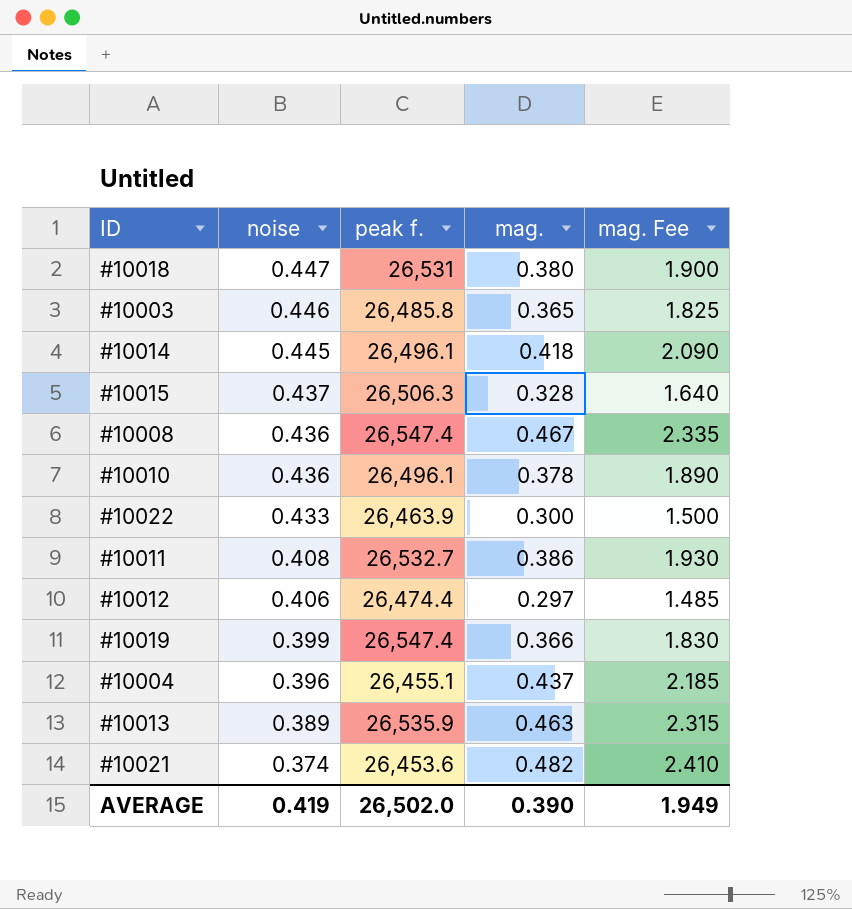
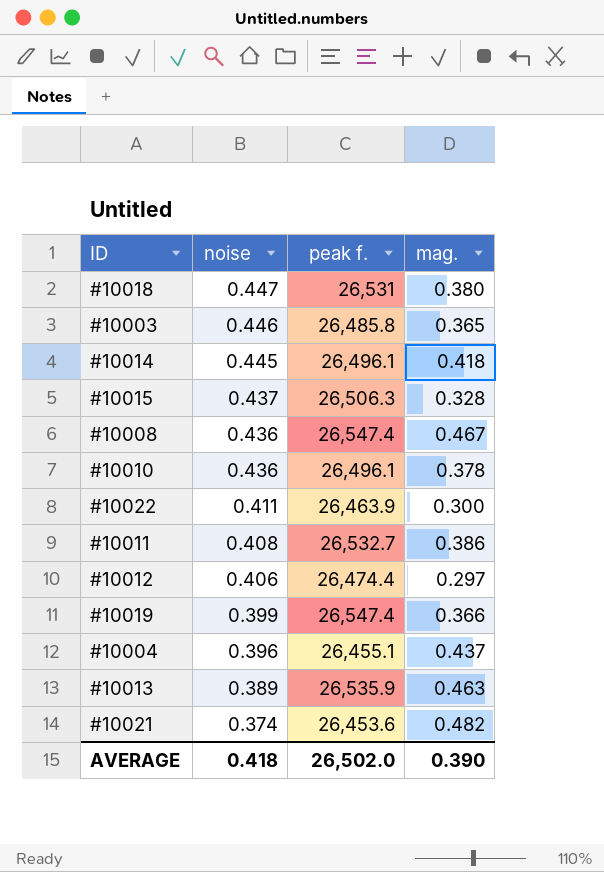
column mag. Fee | formula: [mag.] * 5 -> none
#10022 | noise: 0.433 -> 0.411
AVERAGE | noise: 0.419 -> 0.418

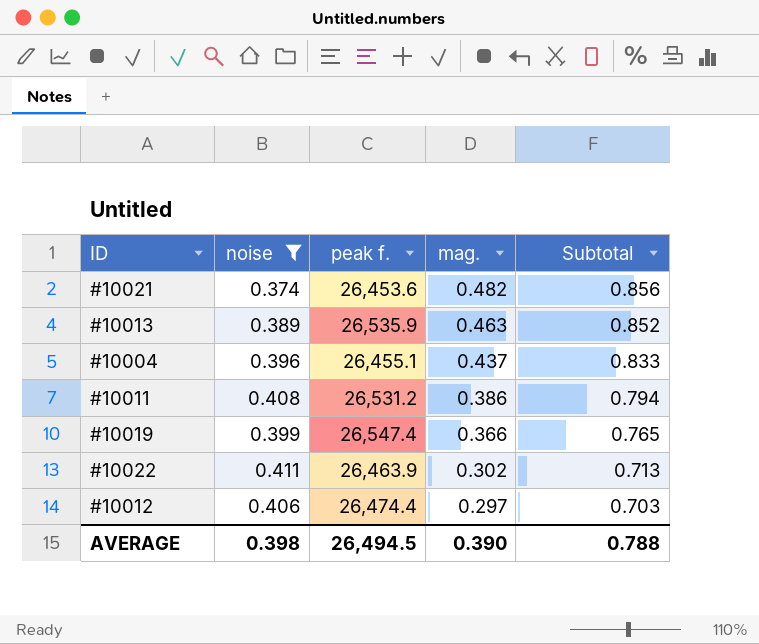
filter: none -> noise <= 0.411
row order: noise descending -> mag. descending
column Subtotal | formula: none -> [noise] + [mag.]
#10011 | peak f.: 26,532.7 -> 26,531.2
#10022 | mag.: 0.300 -> 0.302
AVERAGE | noise: 0.418 -> 0.398
AVERAGE | peak f.: 26,502.0 -> 26,494.5

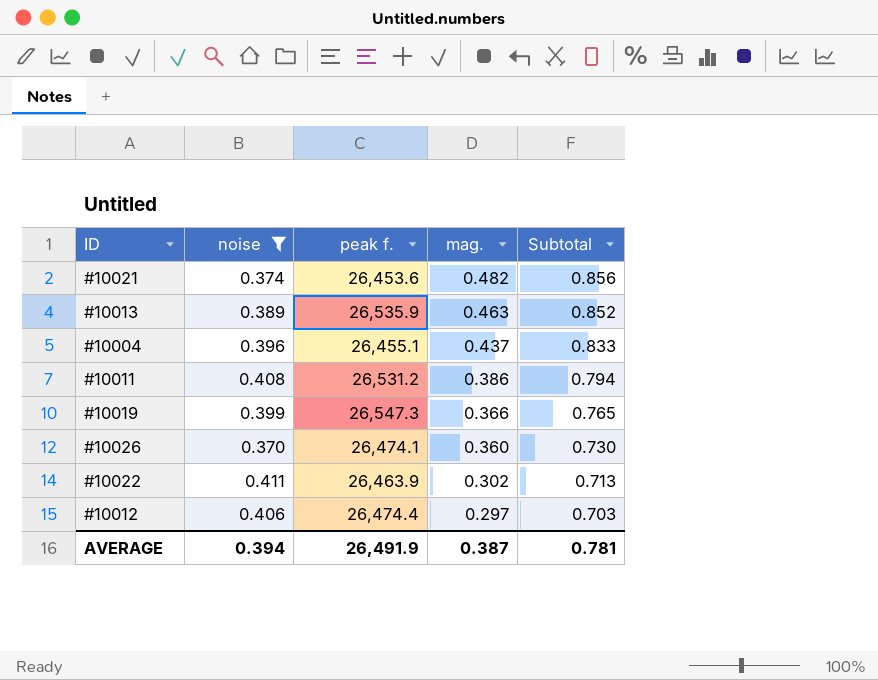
#10019 | peak f.: 26,547.4 -> 26,547.3
row #10026: none -> 0.370 | 26,474.1 | 0.360 | 0.730
AVERAGE | noise: 0.398 -> 0.394
AVERAGE | peak f.: 26,494.5 -> 26,491.9
AVERAGE | mag.: 0.390 -> 0.387
AVERAGE | Subtotal: 0.788 -> 0.781

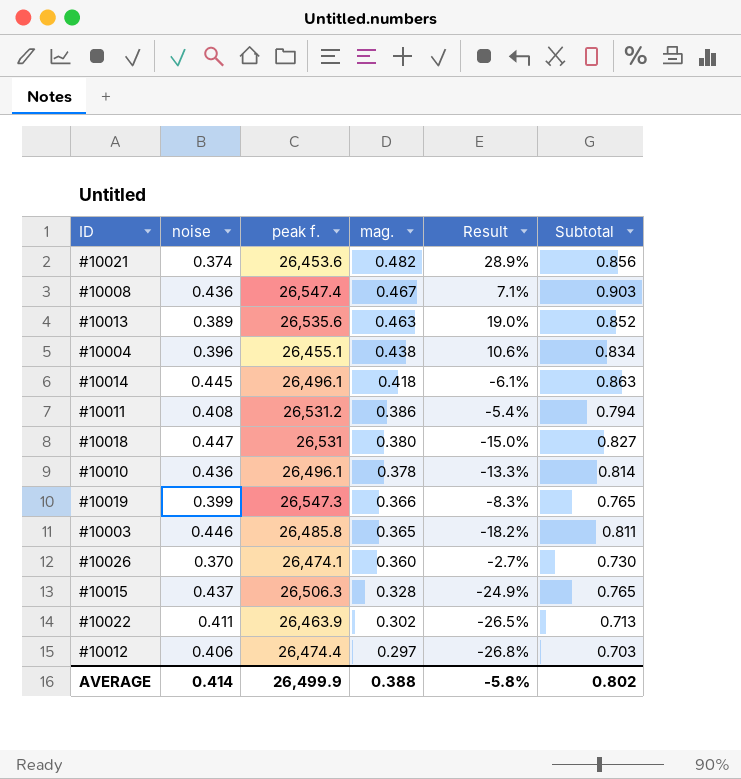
filter: noise <= 0.411 -> none
column Result | formula: none -> ([mag.] - [noise]) / [noise]
#10013 | peak f.: 26,535.9 -> 26,535.6
#10004 | mag.: 0.437 -> 0.438
#10004 | Subtotal: 0.833 -> 0.834
AVERAGE | noise: 0.394 -> 0.414
AVERAGE | peak f.: 26,491.9 -> 26,499.9
AVERAGE | mag.: 0.387 -> 0.388
AVERAGE | Subtotal: 0.781 -> 0.802

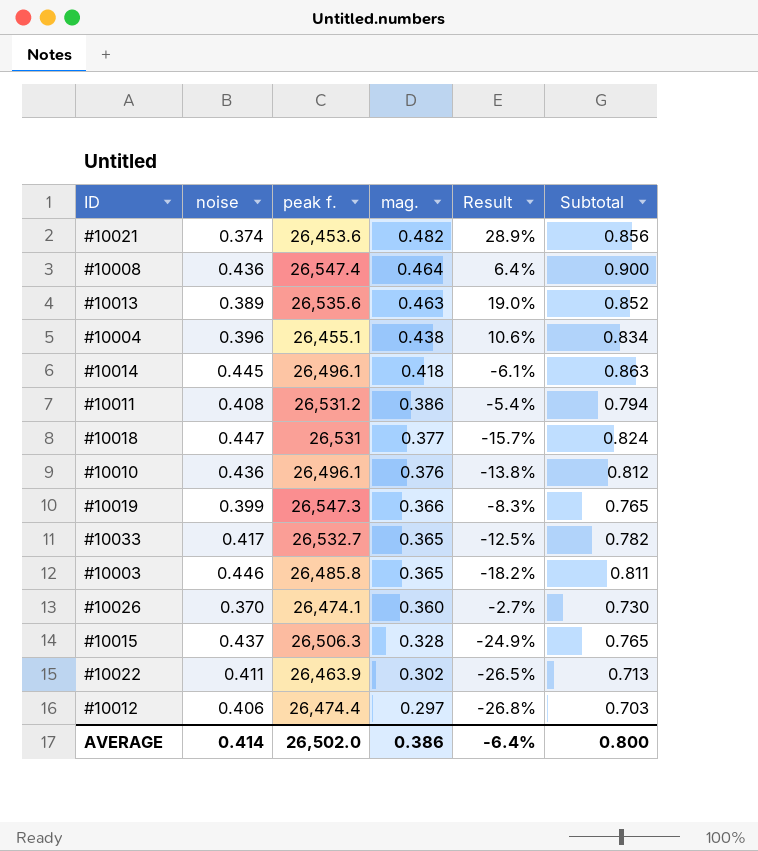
#10008 | mag.: 0.467 -> 0.464
#10008 | Result: 7.1% -> 6.4%
#10008 | Subtotal: 0.903 -> 0.900
#10018 | mag.: 0.380 -> 0.377
#10018 | Result: -15.0% -> -15.7%
#10018 | Subtotal: 0.827 -> 0.824
#10010 | mag.: 0.378 -> 0.376
#10010 | Result: -13.3% -> -13.8%
#10010 | Subtotal: 0.814 -> 0.812
row #10033: none -> 0.417 | 26,532.7 | 0.365 | -12.5% | 0.782
AVERAGE | peak f.: 26,499.9 -> 26,502.0
AVERAGE | mag.: 0.388 -> 0.386
AVERAGE | Result: -5.8% -> -6.4%
AVERAGE | Subtotal: 0.802 -> 0.800

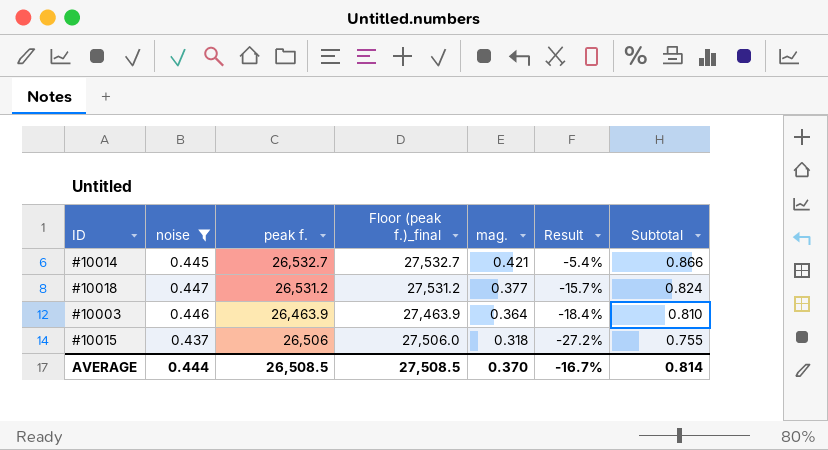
filter: none -> noise >= 0.437
column Floor (peak f.)_final | formula: none -> [peak f.] + 1000
#10014 | peak f.: 26,496.1 -> 26,532.7
#10014 | mag.: 0.418 -> 0.421
#10014 | Result: -6.1% -> -5.4%
#10014 | Subtotal: 0.863 -> 0.866
#10018 | peak f.: 26,531 -> 26,531.2
#10003 | peak f.: 26,485.8 -> 26,463.9
#10003 | mag.: 0.365 -> 0.364
#10003 | Result: -18.2% -> -18.4%
#10003 | Subtotal: 0.811 -> 0.810
#10015 | peak f.: 26,506.3 -> 26,506
#10015 | mag.: 0.328 -> 0.318
#10015 | Result: -24.9% -> -27.2%
#10015 | Subtotal: 0.765 -> 0.755
AVERAGE | noise: 0.414 -> 0.444
AVERAGE | peak f.: 26,502.0 -> 26,508.5
AVERAGE | mag.: 0.386 -> 0.370
AVERAGE | Result: -6.4% -> -16.7%
AVERAGE | Subtotal: 0.800 -> 0.814

